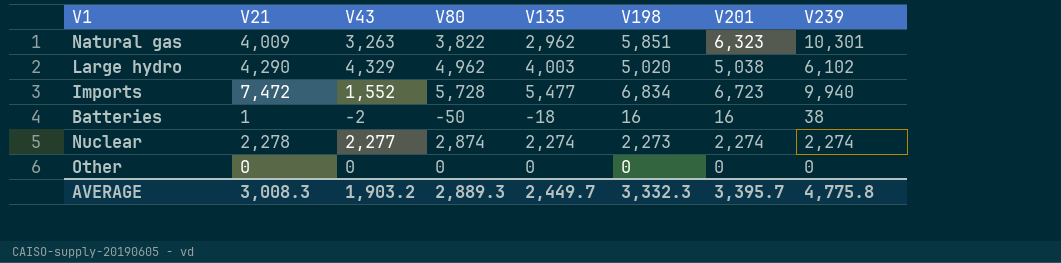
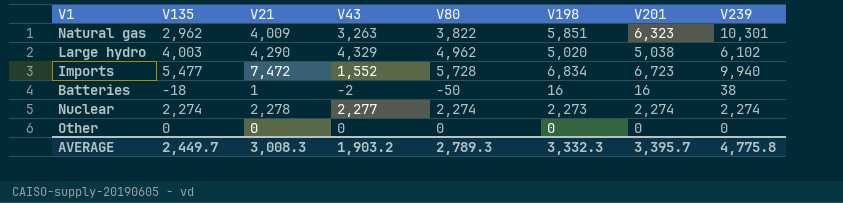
column V135 | position: 5 -> 2
Nuclear | V80: 2,874 -> 2,274
AVERAGE | V80: 2,889.3 -> 2,789.3

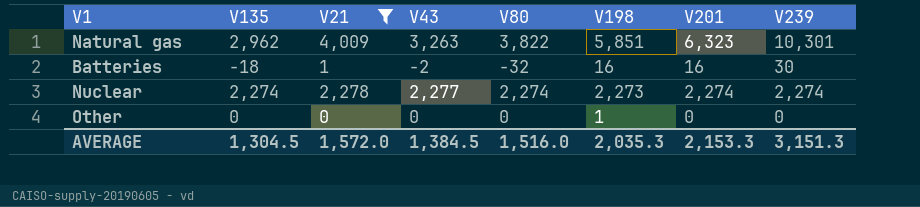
filter: none -> V21 <= 4,009
Batteries | V80: -50 -> -32
Batteries | V239: 38 -> 30
Other | V198: 0 -> 1
AVERAGE | V135: 2,449.7 -> 1,304.5
AVERAGE | V21: 3,008.3 -> 1,572.0
AVERAGE | V43: 1,903.2 -> 1,384.5
AVERAGE | V80: 2,789.3 -> 1,516.0
AVERAGE | V198: 3,332.3 -> 2,035.3
AVERAGE | V201: 3,395.7 -> 2,153.3
AVERAGE | V239: 4,775.8 -> 3,151.3

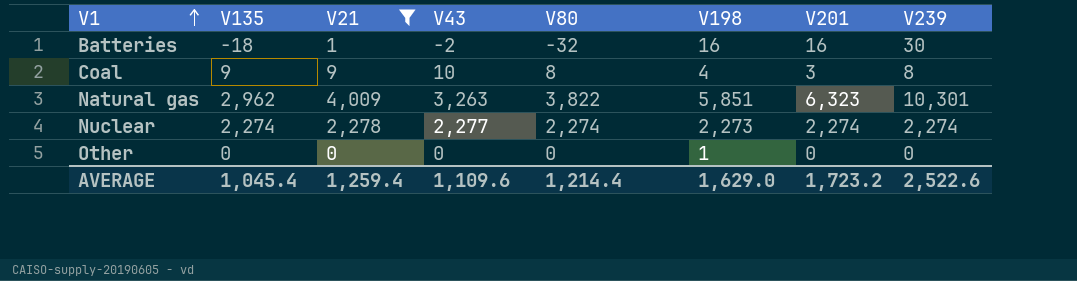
row order: none -> V1 ascending
row Coal: none -> 9 | 9 | 10 | 8 | 4 | 3 | 8
AVERAGE | V135: 1,304.5 -> 1,045.4
AVERAGE | V21: 1,572.0 -> 1,259.4
AVERAGE | V43: 1,384.5 -> 1,109.6
AVERAGE | V80: 1,516.0 -> 1,214.4
AVERAGE | V198: 2,035.3 -> 1,629.0
AVERAGE | V201: 2,153.3 -> 1,723.2
AVERAGE | V239: 3,151.3 -> 2,522.6

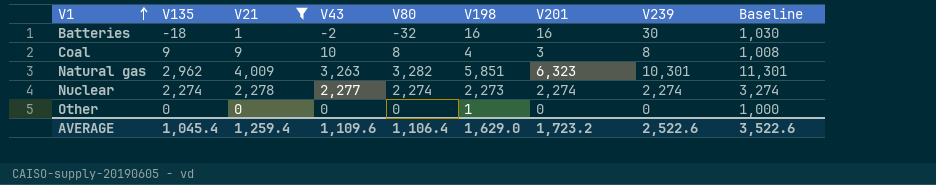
column Baseline | formula: none -> [V239] + 1000
Natural gas | V80: 3,822 -> 3,282
AVERAGE | V80: 1,214.4 -> 1,106.4

